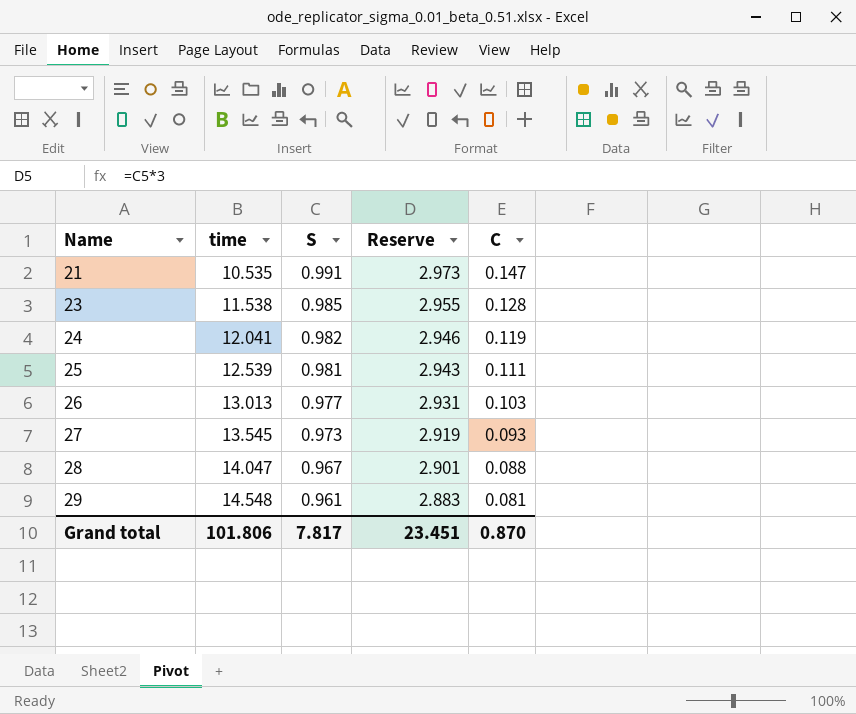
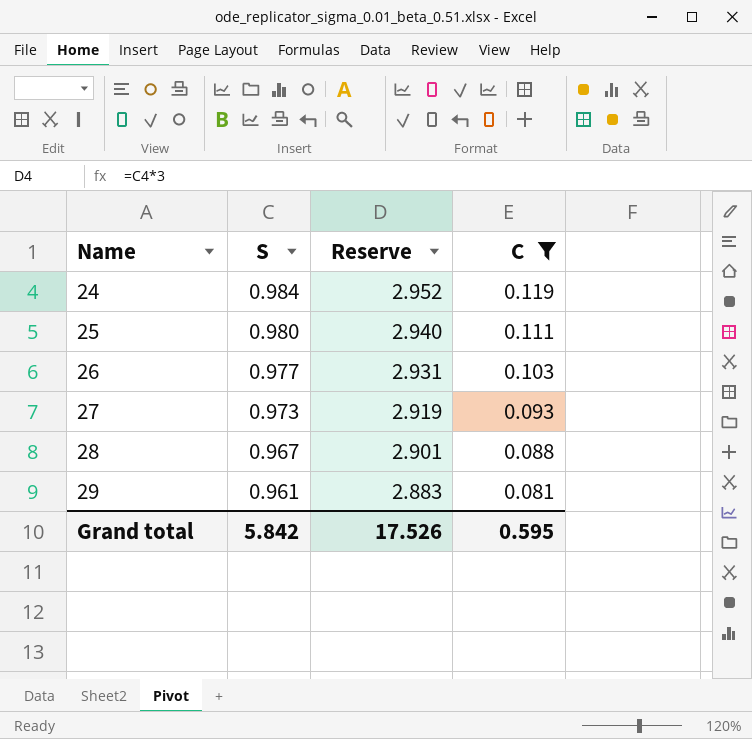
filter: none -> C <= 0.119
column time | position: 2 -> none
24 | S: 0.982 -> 0.984
24 | Reserve: 2.946 -> 2.952
25 | S: 0.981 -> 0.980
25 | Reserve: 2.943 -> 2.940
Grand total | S: 7.817 -> 5.842
Grand total | Reserve: 23.451 -> 17.526
Grand total | C: 0.870 -> 0.595

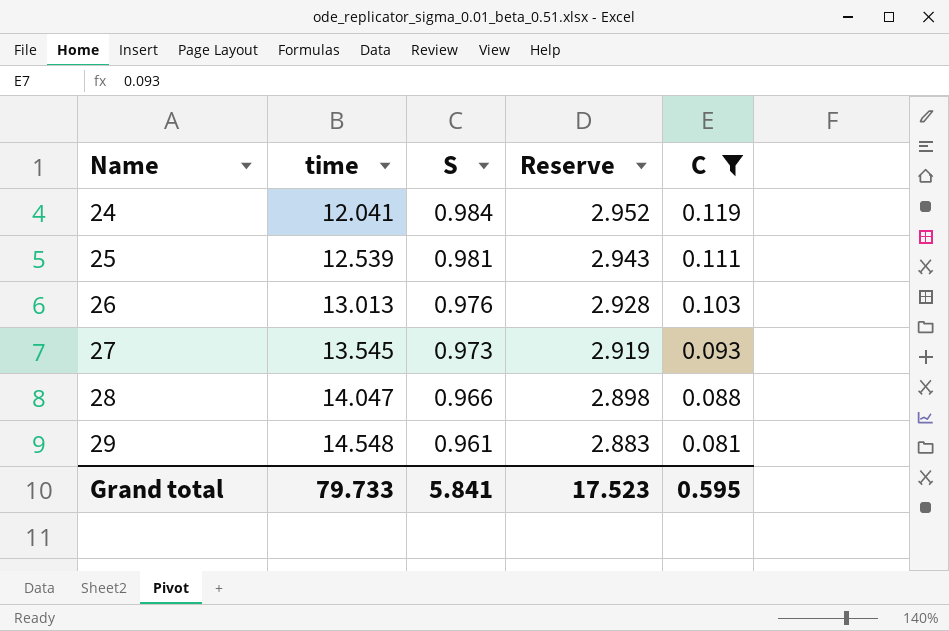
column time | position: none -> 2
25 | S: 0.980 -> 0.981
25 | Reserve: 2.940 -> 2.943
26 | S: 0.977 -> 0.976
26 | Reserve: 2.931 -> 2.928
28 | S: 0.967 -> 0.966
28 | Reserve: 2.901 -> 2.898
Grand total | S: 5.842 -> 5.841
Grand total | Reserve: 17.526 -> 17.523

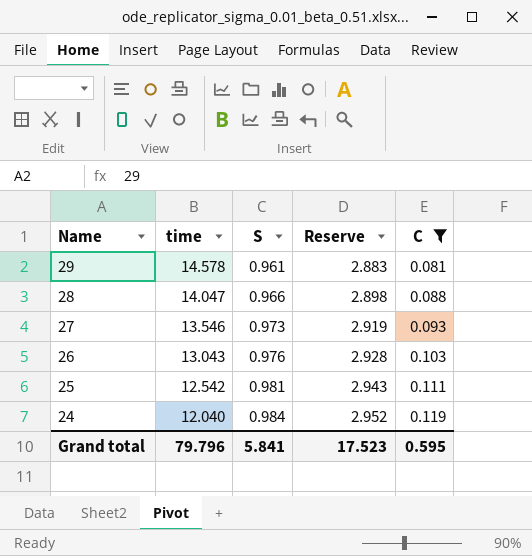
row order: Name ascending -> Name descending
29 | time: 14.548 -> 14.578
27 | time: 13.545 -> 13.546
26 | time: 13.013 -> 13.043
25 | time: 12.539 -> 12.542
24 | time: 12.041 -> 12.040
Grand total | time: 79.733 -> 79.796

